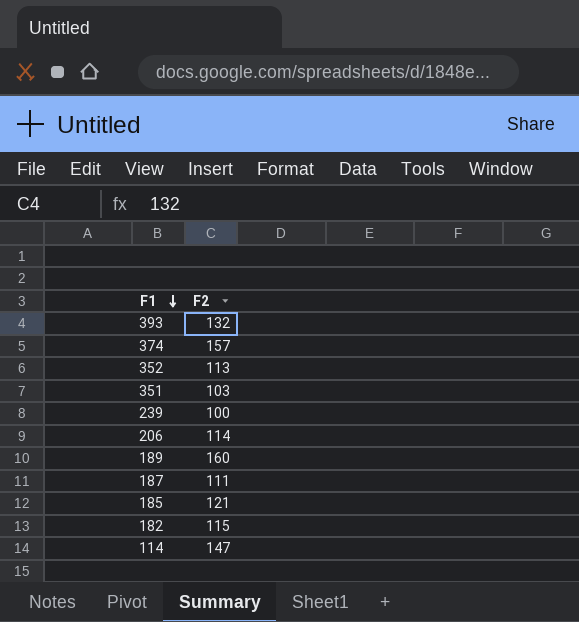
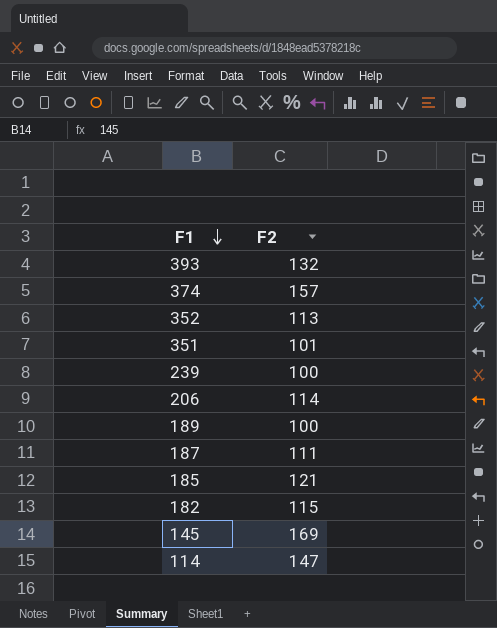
351 | F2: 103 -> 101
189 | F2: 160 -> 100
row 145: none -> 169

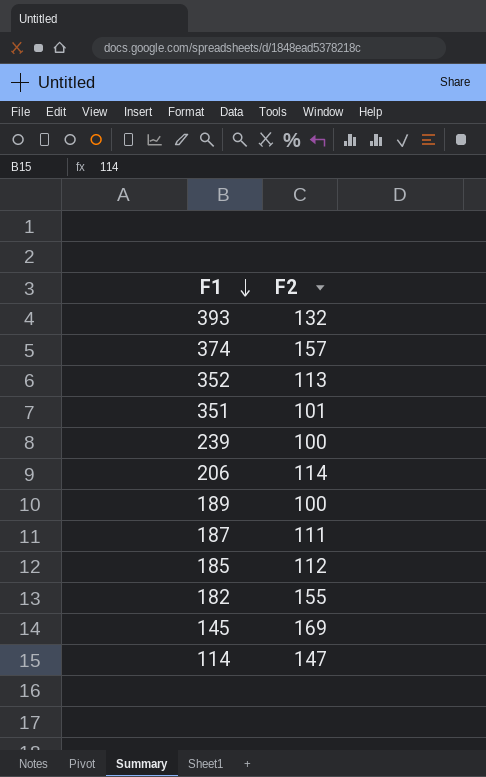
185 | F2: 121 -> 112
182 | F2: 115 -> 155

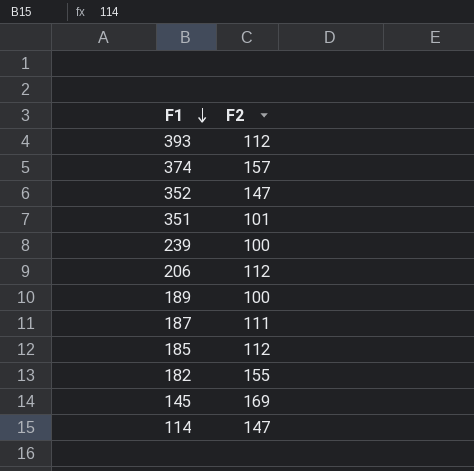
393 | F2: 132 -> 112
352 | F2: 113 -> 147
206 | F2: 114 -> 112

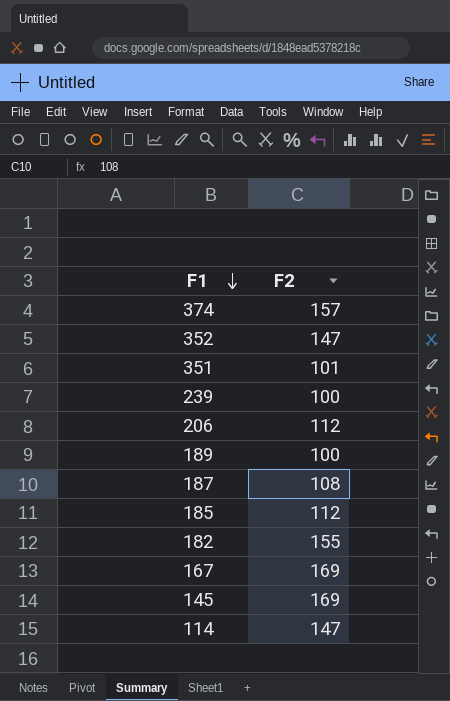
row 393: 112 -> none
187 | F2: 111 -> 108
row 167: none -> 169

